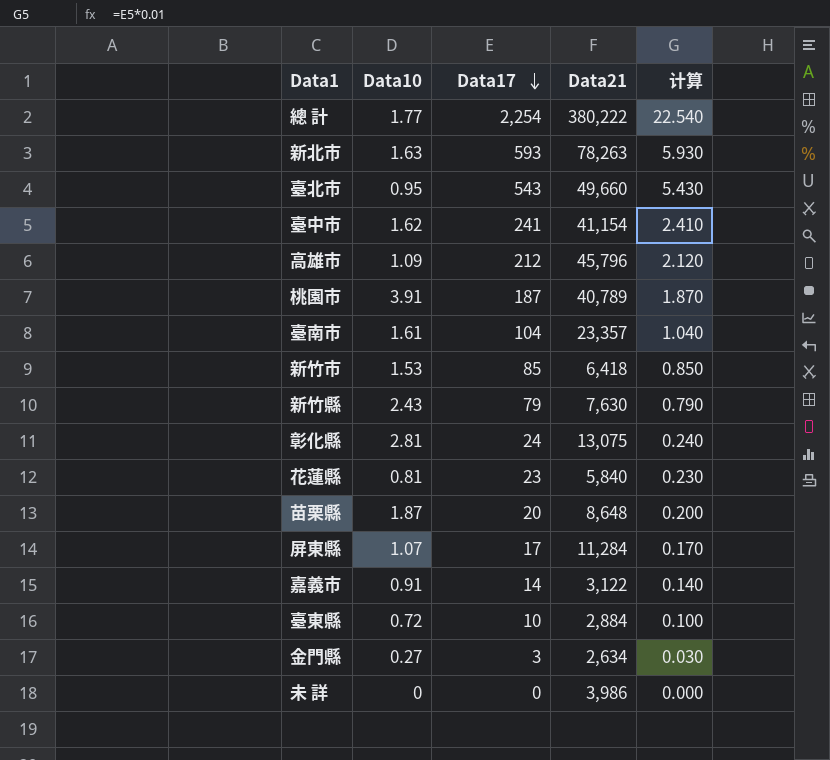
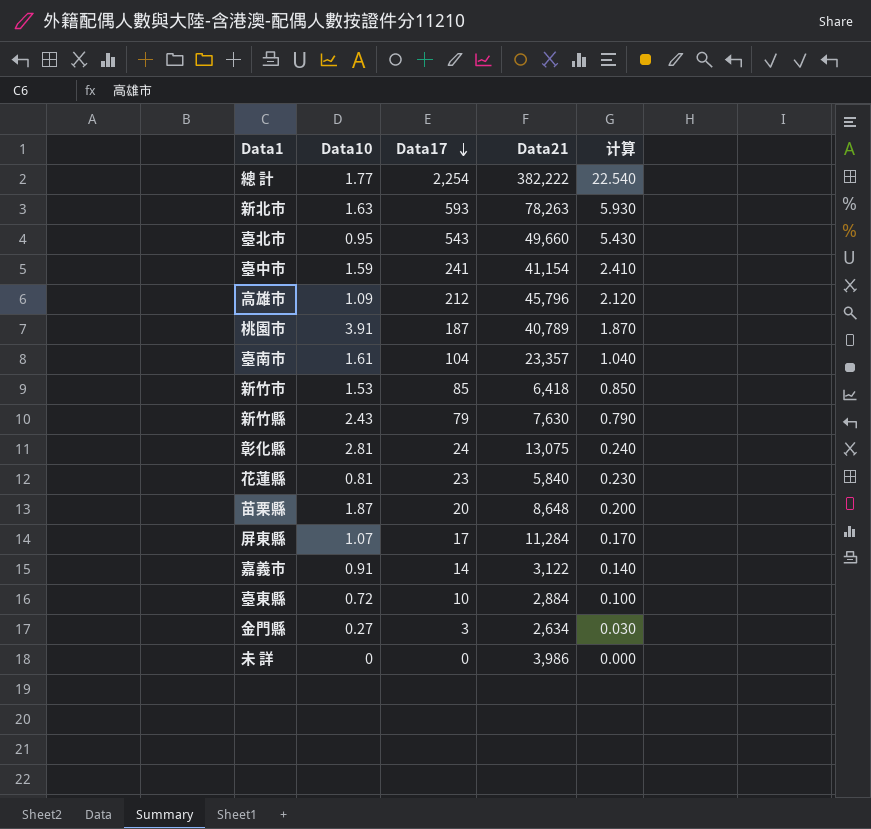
總 計 | Data21: 380,222 -> 382,222
臺中市 | Data10: 1.62 -> 1.59

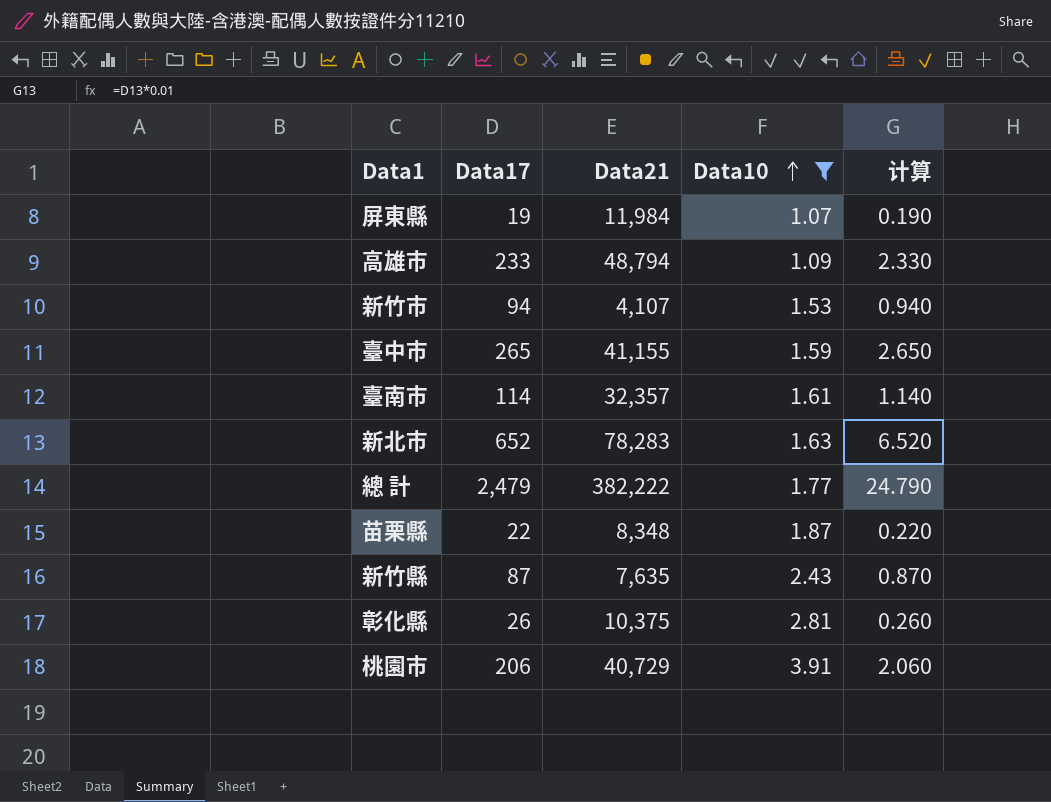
filter: none -> Data10 >= 1.07
row order: Data17 descending -> Data10 ascending
column Data10 | position: 2 -> 4
屏東縣 | Data17: 17 -> 19
屏東縣 | Data21: 11,284 -> 11,984
屏東縣 | 计算: 0.170 -> 0.190
高雄市 | Data17: 212 -> 233
高雄市 | Data21: 45,796 -> 48,794
高雄市 | 计算: 2.120 -> 2.330
新竹市 | Data17: 85 -> 94
新竹市 | Data21: 6,418 -> 4,107
新竹市 | 计算: 0.850 -> 0.940
臺中市 | Data17: 241 -> 265
臺中市 | Data21: 41,154 -> 41,155
臺中市 | 计算: 2.410 -> 2.650
臺南市 | Data17: 104 -> 114
臺南市 | Data21: 23,357 -> 32,357
臺南市 | 计算: 1.040 -> 1.140
新北市 | Data17: 593 -> 652
新北市 | Data21: 78,263 -> 78,283
新北市 | 计算: 5.930 -> 6.520
總 計 | Data17: 2,254 -> 2,479
總 計 | 计算: 22.540 -> 24.790
苗栗縣 | Data17: 20 -> 22
苗栗縣 | Data21: 8,648 -> 8,348
苗栗縣 | 计算: 0.200 -> 0.220
新竹縣 | Data17: 79 -> 87
新竹縣 | Data21: 7,630 -> 7,635
新竹縣 | 计算: 0.790 -> 0.870
彰化縣 | Data17: 24 -> 26
彰化縣 | Data21: 13,075 -> 10,375
彰化縣 | 计算: 0.240 -> 0.260
桃園市 | Data17: 187 -> 206
桃園市 | Data21: 40,789 -> 40,729
桃園市 | 计算: 1.870 -> 2.060

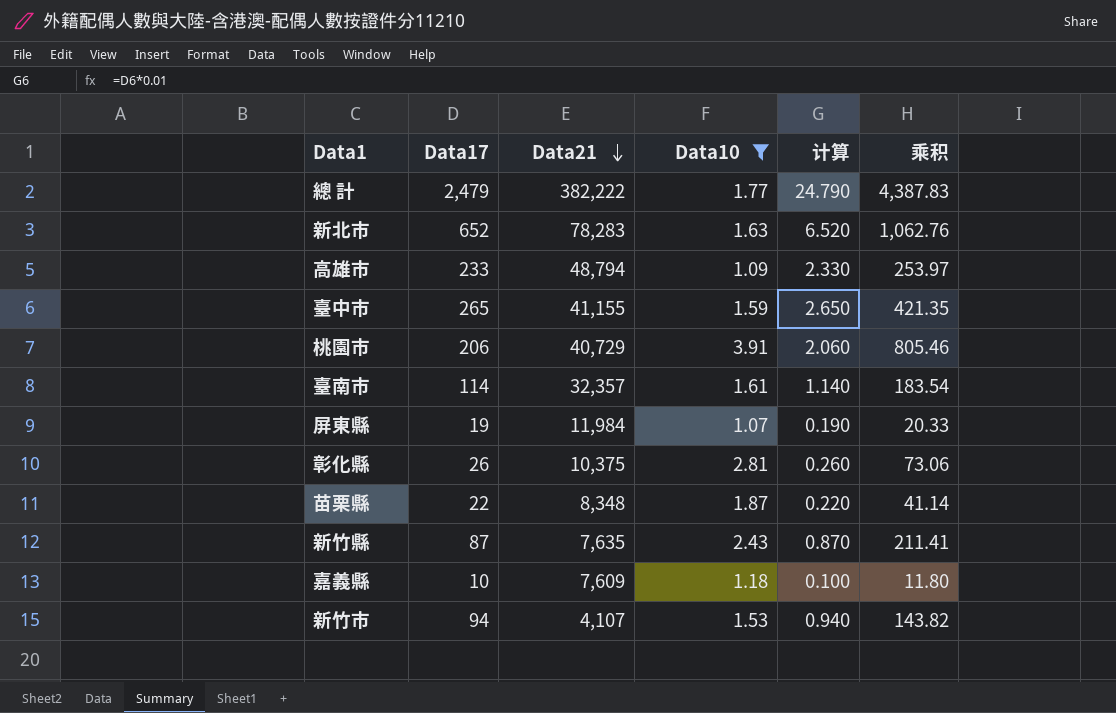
row order: Data10 ascending -> Data21 descending
column 乘积 | formula: none -> [Data17] * [Data10]
row 嘉義縣: none -> 10 | 7,609 | 1.18 | 0.100 | 11.80

